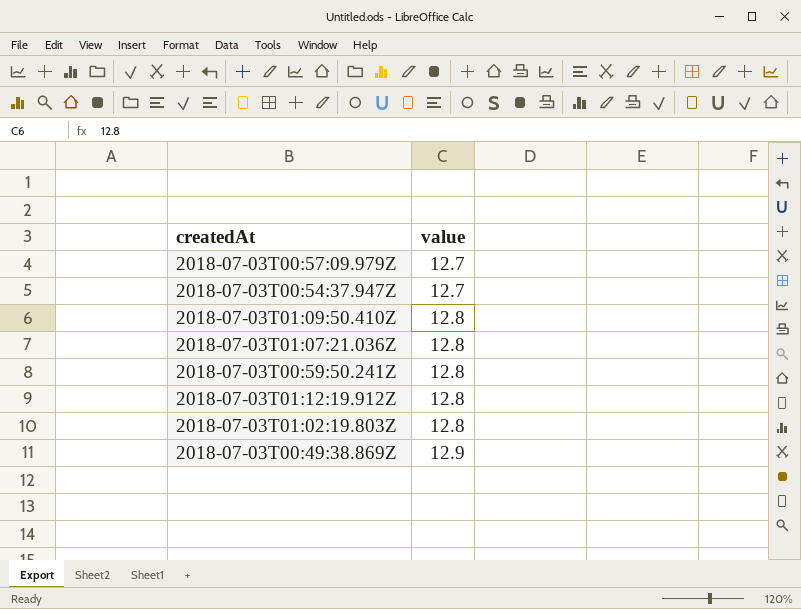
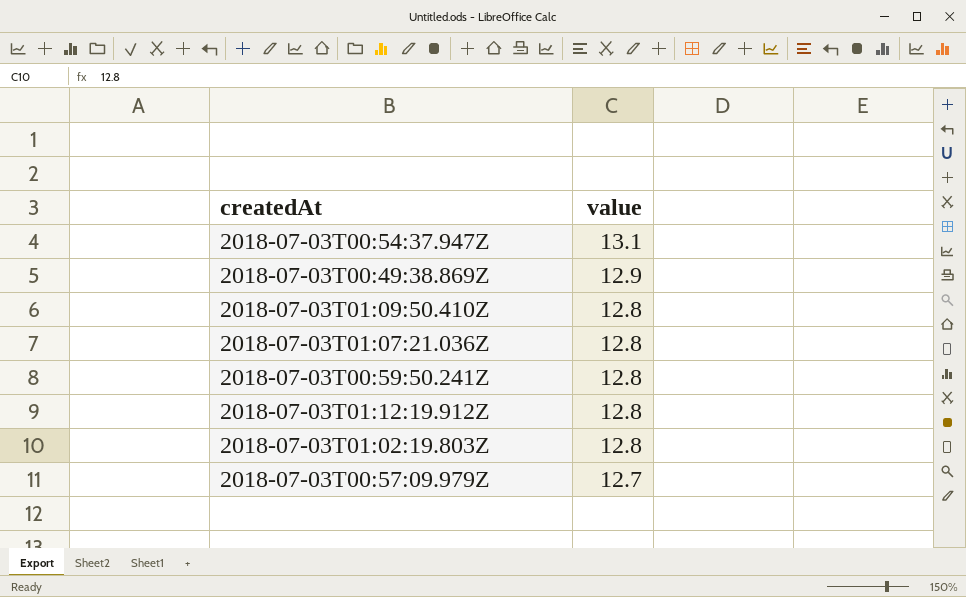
row order: value ascending -> value descending
2018-07-03T00:54:37.947Z | value: 12.7 -> 13.1

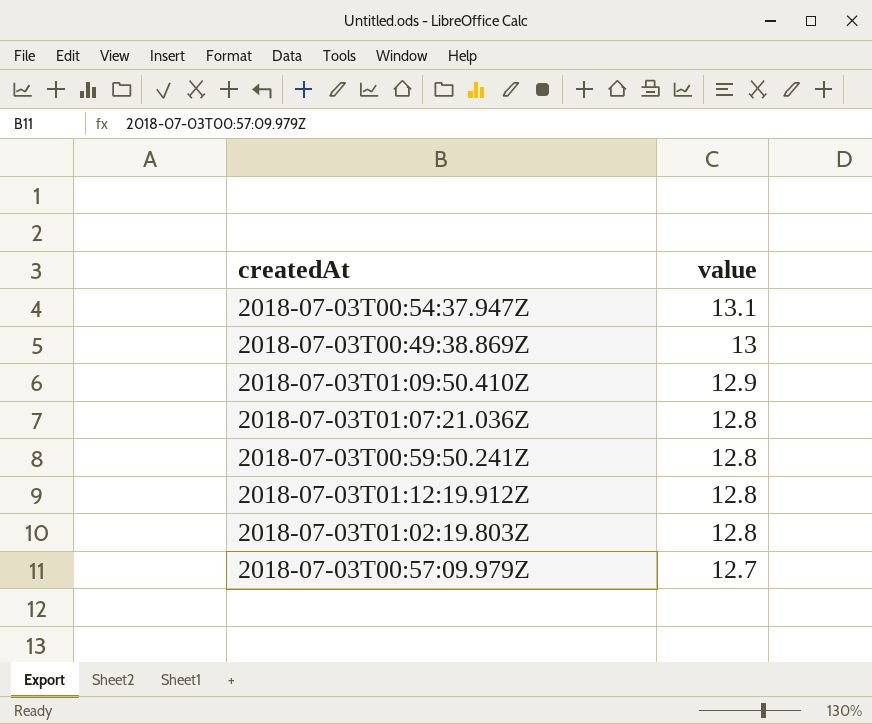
2018-07-03T00:49:38.869Z | value: 12.9 -> 13
2018-07-03T01:09:50.410Z | value: 12.8 -> 12.9

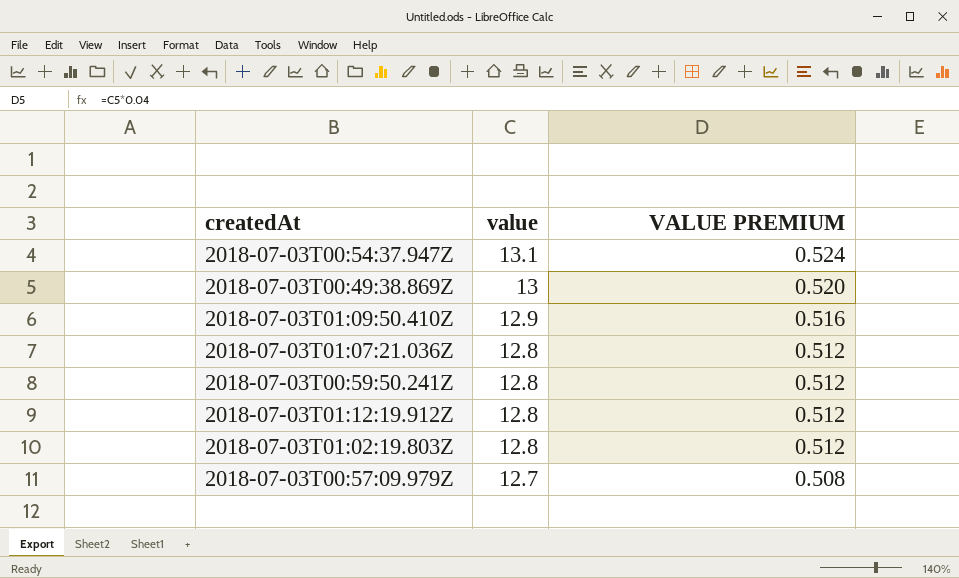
column VALUE PREMIUM | formula: none -> [value] * 0.04

